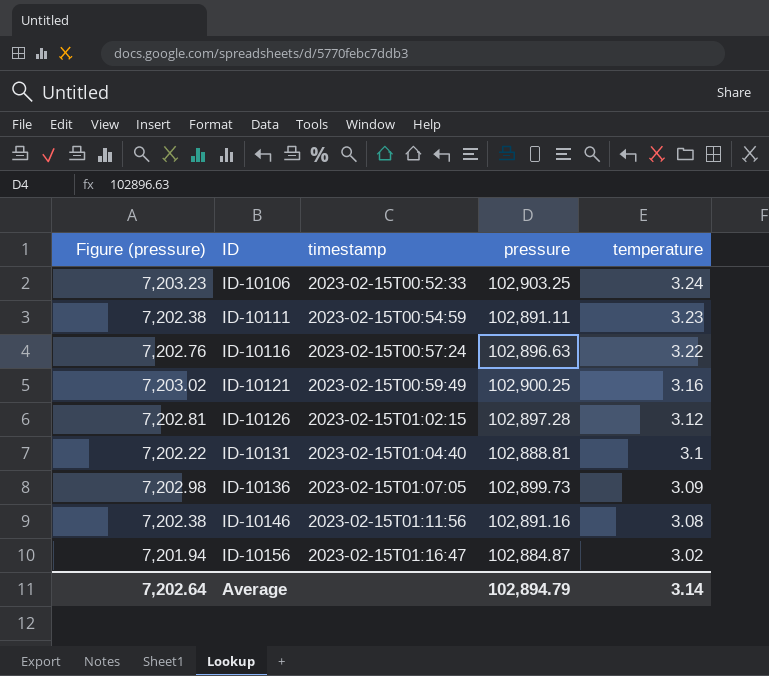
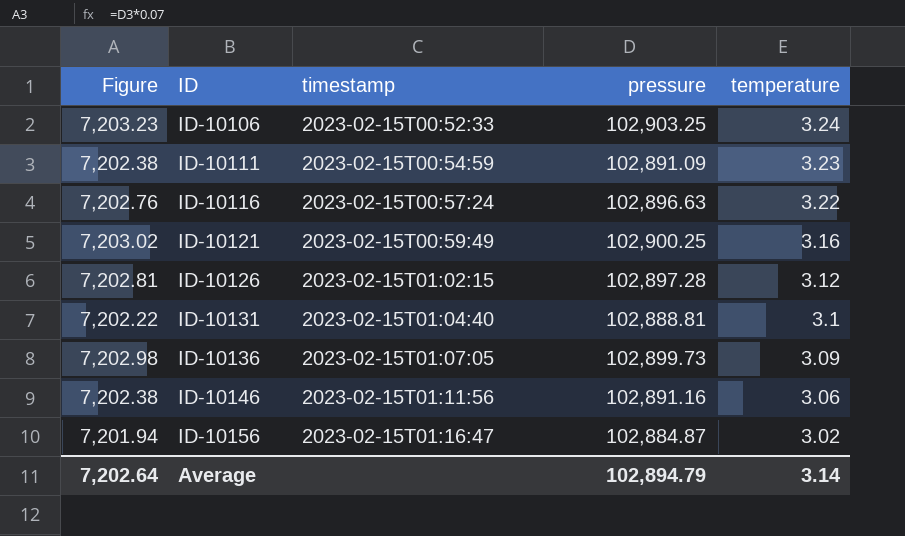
column name: Figure (pressure) -> Figure
ID-10111 | pressure: 102,891.11 -> 102,891.09
ID-10146 | temperature: 3.08 -> 3.06

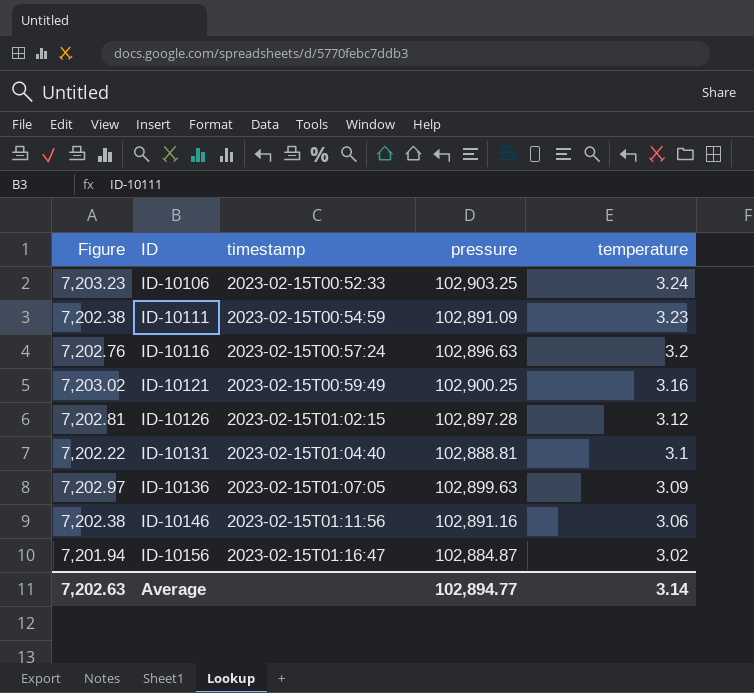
ID-10116 | temperature: 3.22 -> 3.2
ID-10136 | Figure: 7,202.98 -> 7,202.97
ID-10136 | pressure: 102,899.73 -> 102,899.63
Average | Figure: 7,202.64 -> 7,202.63
Average | pressure: 102,894.79 -> 102,894.77

